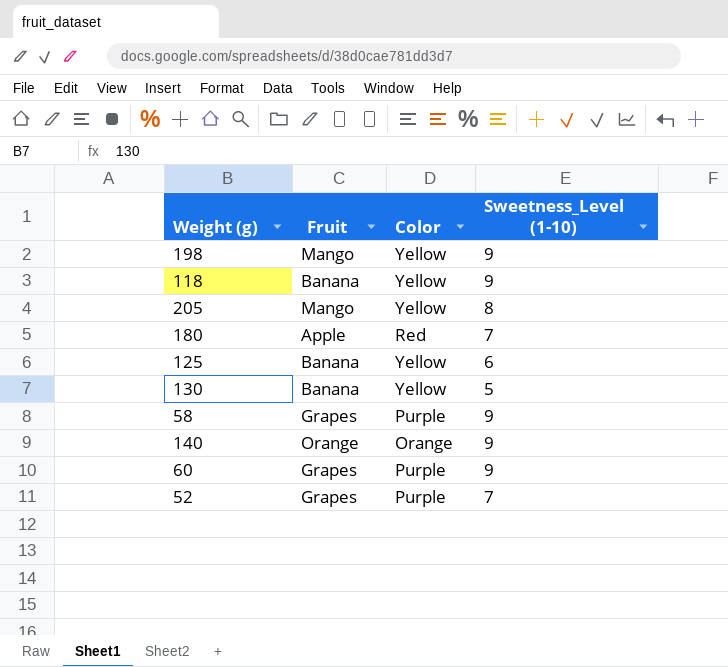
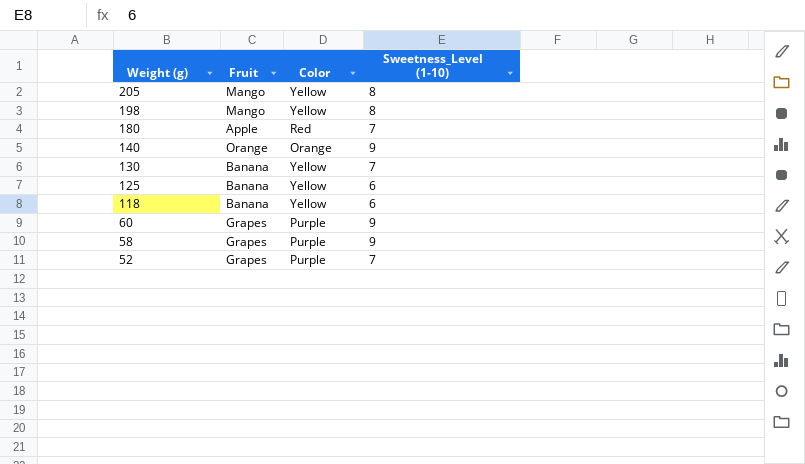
row order: none -> Weight (g) descending
198 | Sweetness_Level (1-10): 9 -> 8
130 | Sweetness_Level (1-10): 5 -> 7
118 | Sweetness_Level (1-10): 9 -> 6

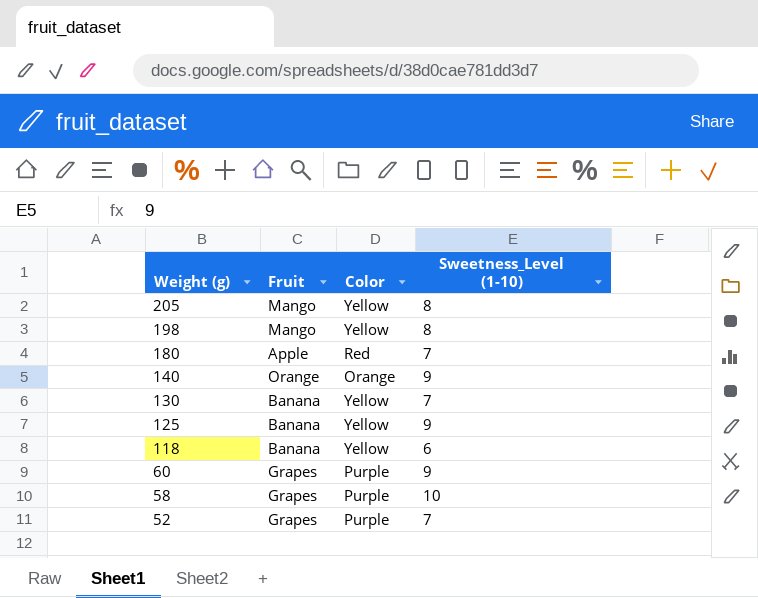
125 | Sweetness_Level (1-10): 6 -> 9
58 | Sweetness_Level (1-10): 9 -> 10

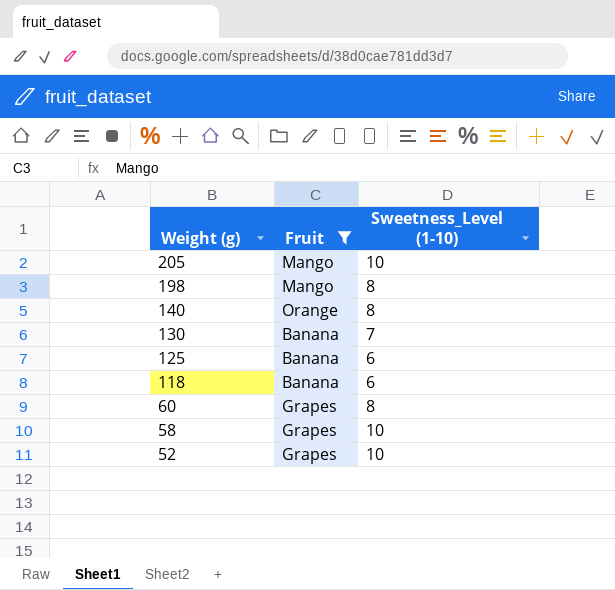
filter: none -> Fruit != Apple
column Color | position: 3 -> none
205 | Sweetness_Level (1-10): 8 -> 10
140 | Sweetness_Level (1-10): 9 -> 8
125 | Sweetness_Level (1-10): 9 -> 6
60 | Sweetness_Level (1-10): 9 -> 8
52 | Sweetness_Level (1-10): 7 -> 10

